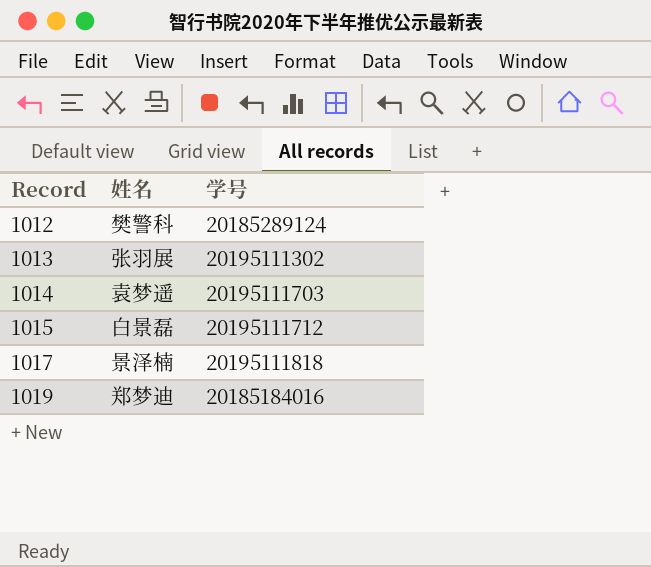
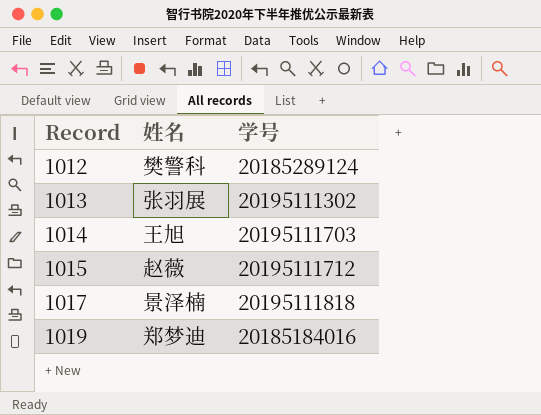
1014 | 姓名: 袁梦遥 -> 王旭
1015 | 姓名: 白景磊 -> 赵薇

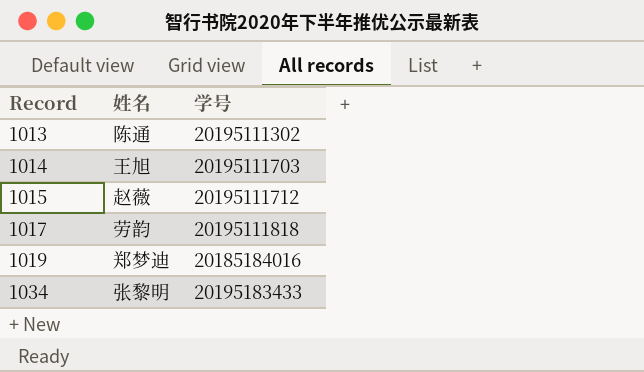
row 1012: 樊警科 | 20185289124 -> none
1013 | 姓名: 张羽展 -> 陈通
1017 | 姓名: 景泽楠 -> 劳韵
row 1034: none -> 张黎明 | 20195183433

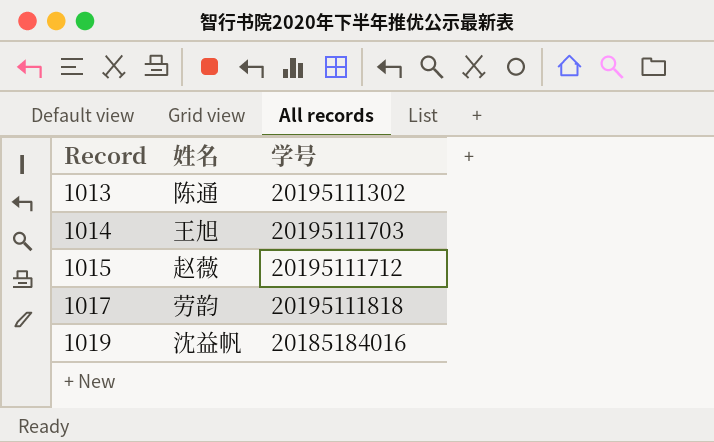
row 1034: 张黎明 | 20195183433 -> none
1019 | 姓名: 郑梦迪 -> 沈益帆

